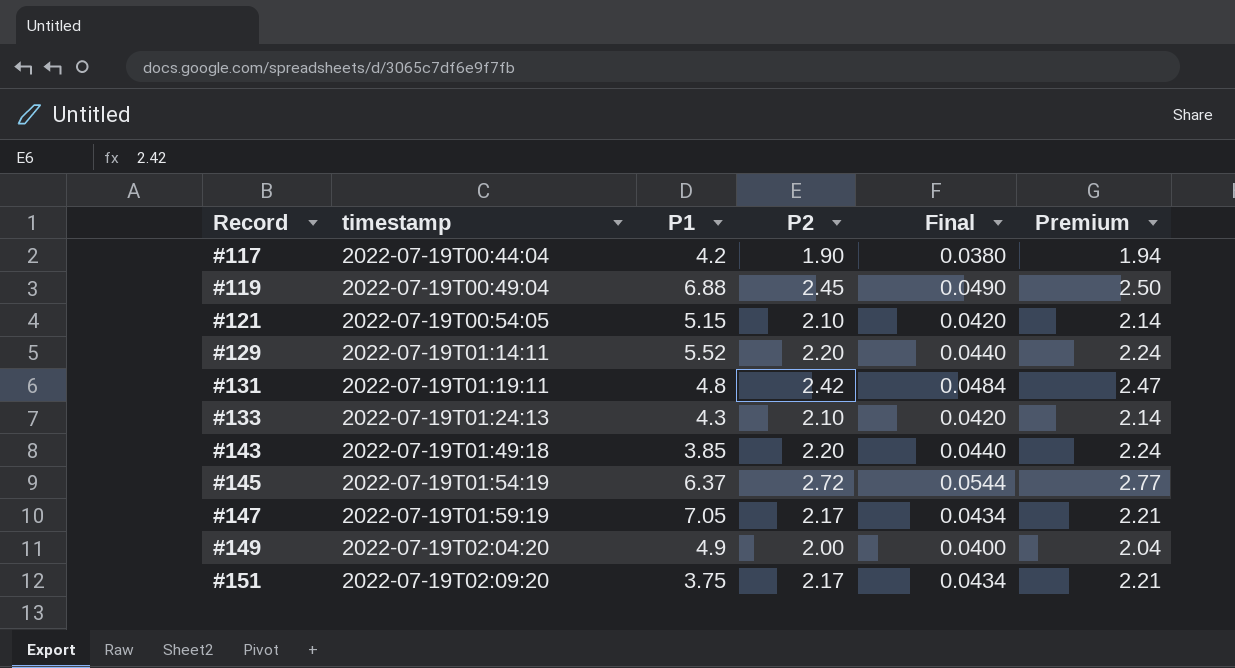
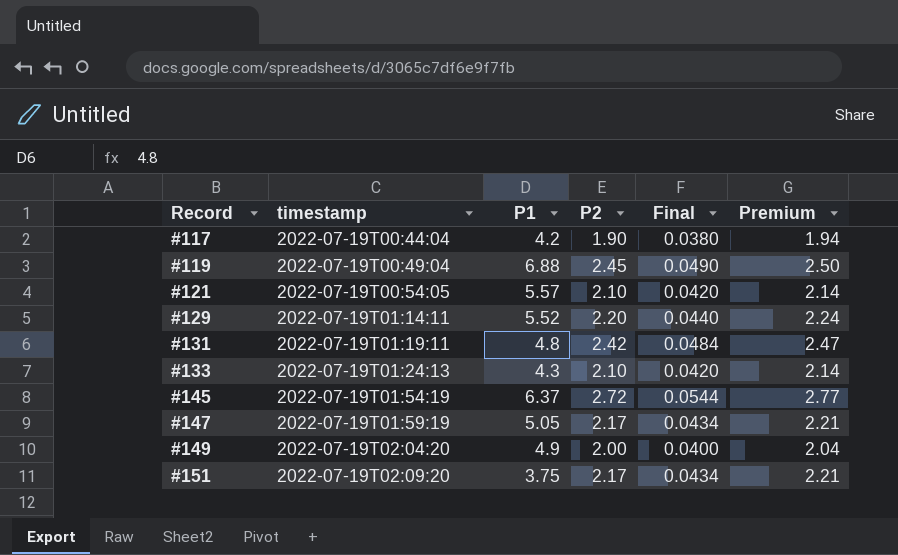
row #143: 2022-07-19T01:49:18 | 3.85 | 2.20 | 0.0440 | 2.24 -> none
#121 | P1: 5.15 -> 5.57
#147 | P1: 7.05 -> 5.05

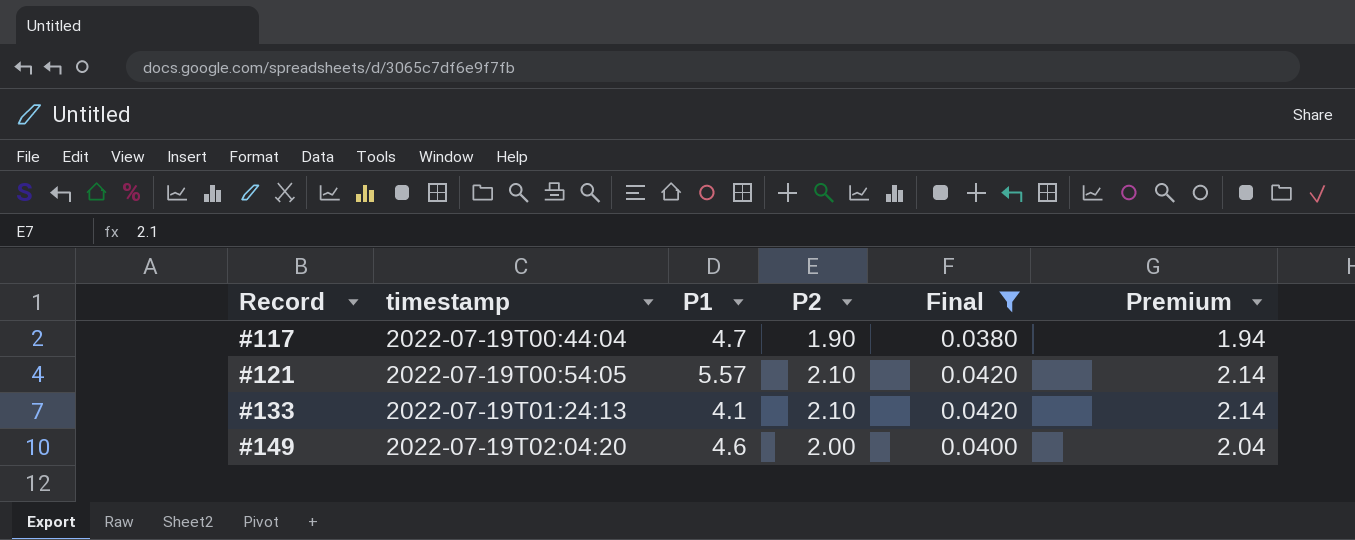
filter: none -> Final <= 0.0420
#117 | P1: 4.2 -> 4.7
#133 | P1: 4.3 -> 4.1
#149 | P1: 4.9 -> 4.6

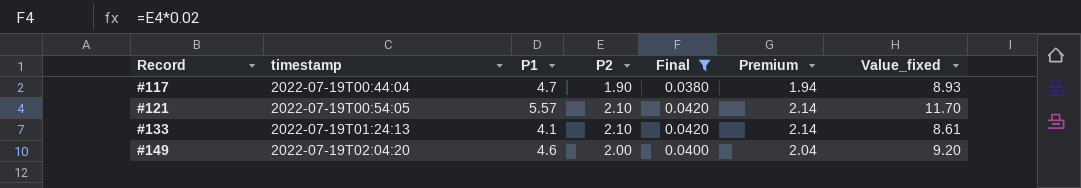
column Value_fixed | formula: none -> [P1] * [P2]

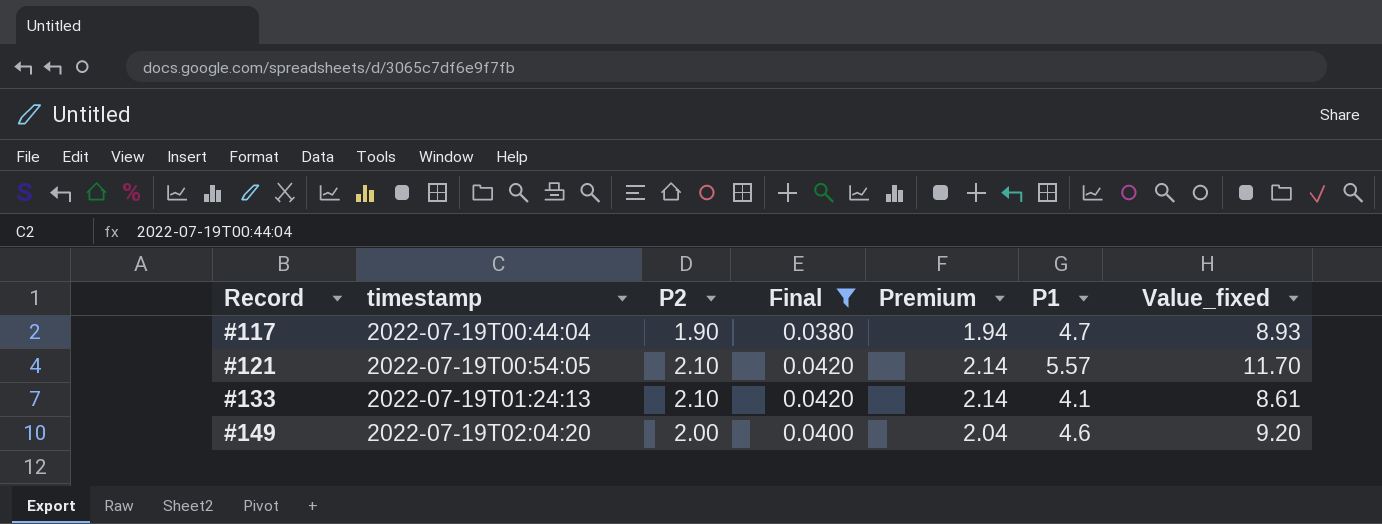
column P1 | position: 3 -> 6

